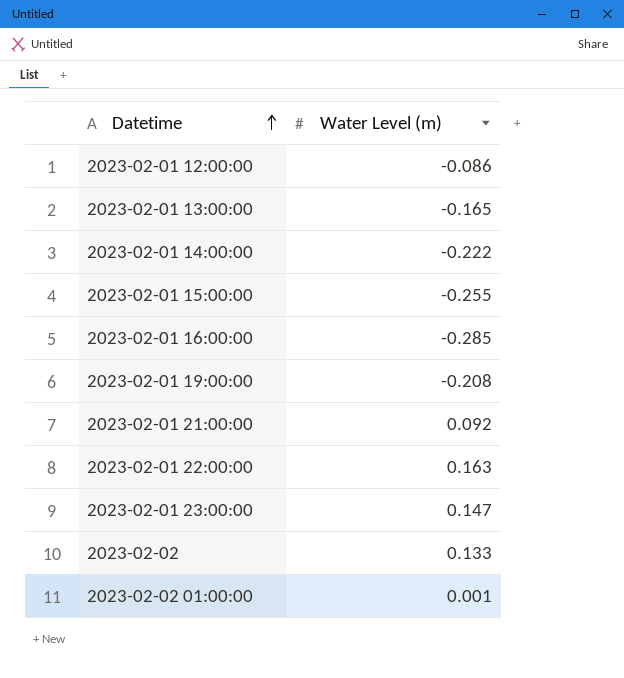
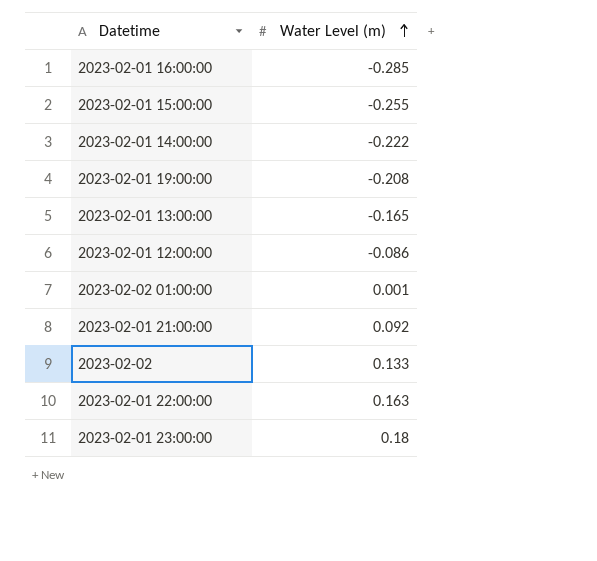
row order: Datetime ascending -> Water Level (m) ascending
2023-02-01 23:00:00 | Water Level (m): 0.147 -> 0.18

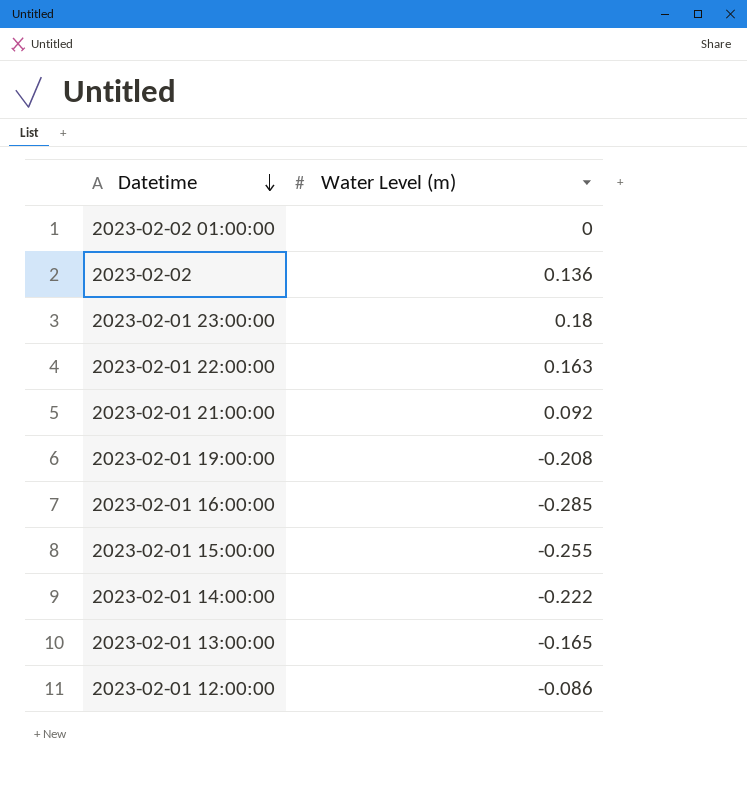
row order: Water Level (m) ascending -> Datetime descending
2023-02-02 01:00:00 | Water Level (m): 0.001 -> 0
2023-02-02 | Water Level (m): 0.133 -> 0.136

